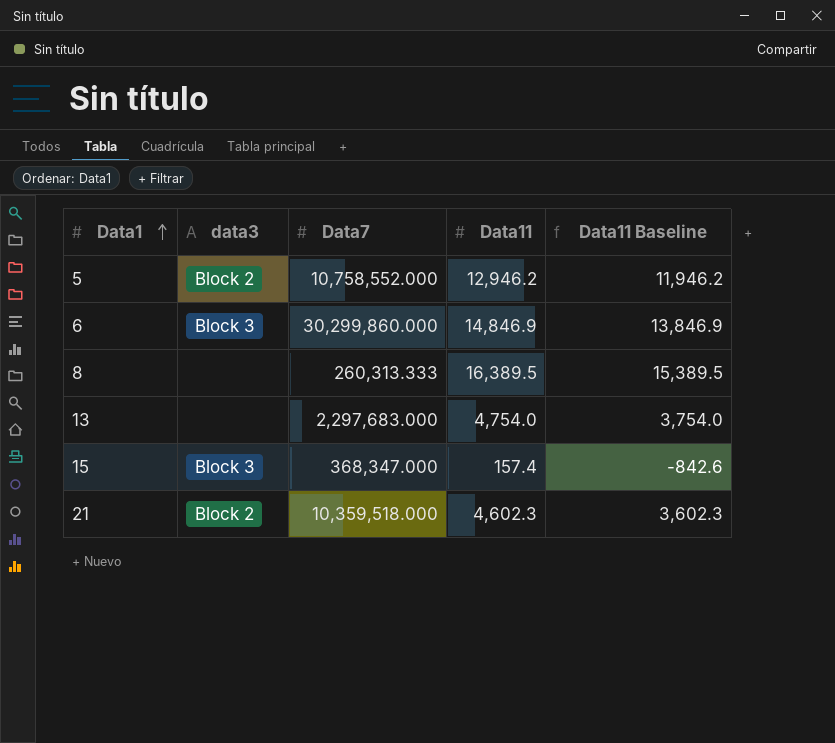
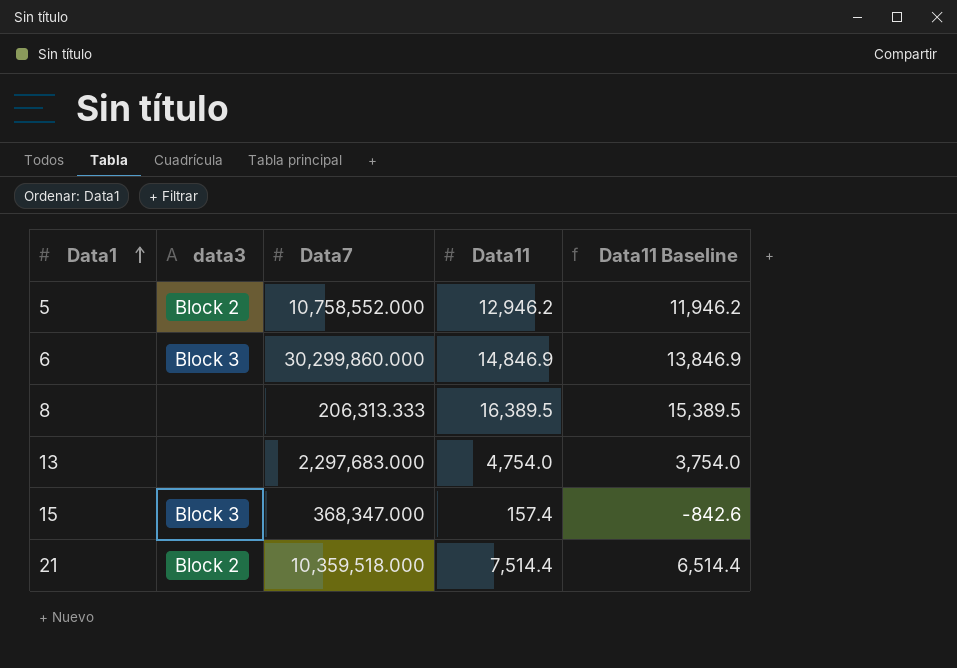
8 | Data7: 260,313.333 -> 206,313.333
21 | Data11: 4,602.3 -> 7,514.4
21 | Data11 Baseline: 3,602.3 -> 6,514.4

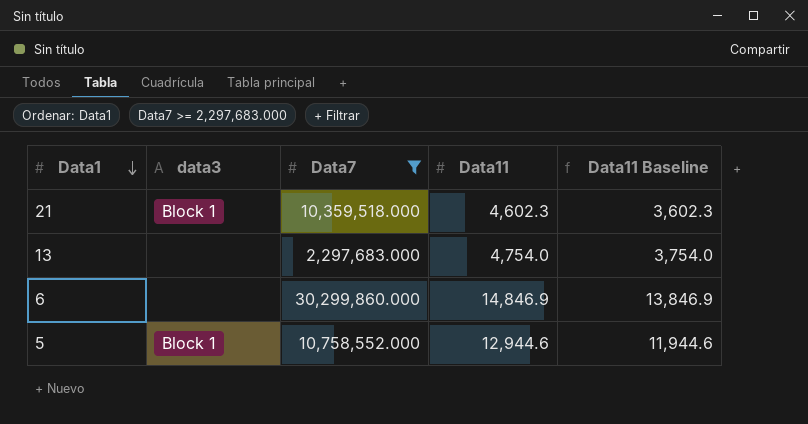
filter: none -> Data7 >= 2,297,683.000
row order: Data1 ascending -> Data1 descending
21 | data3: Block 2 -> Block 1
21 | Data11: 7,514.4 -> 4,602.3
21 | Data11 Baseline: 6,514.4 -> 3,602.3
6 | data3: Block 3 -> none
5 | data3: Block 2 -> Block 1
5 | Data11: 12,946.2 -> 12,944.6
5 | Data11 Baseline: 11,946.2 -> 11,944.6

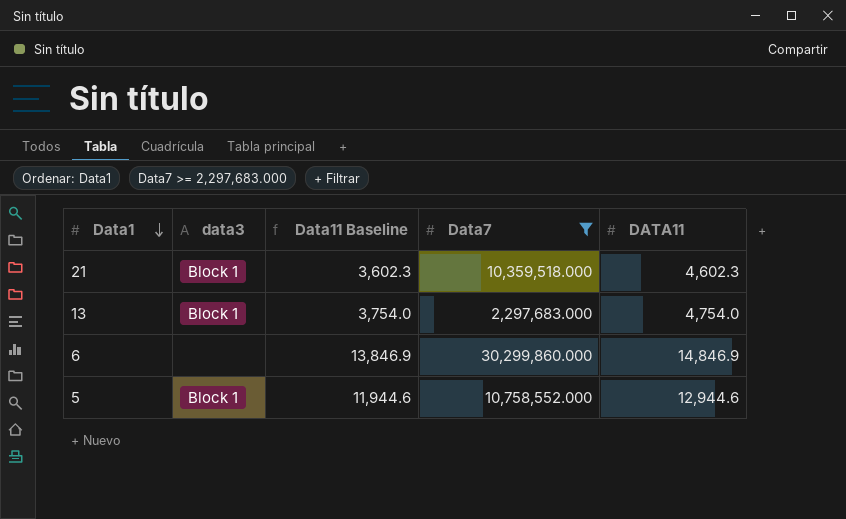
column Data11 Baseline | position: 5 -> 3
column name: Data11 -> DATA11
13 | data3: none -> Block 1

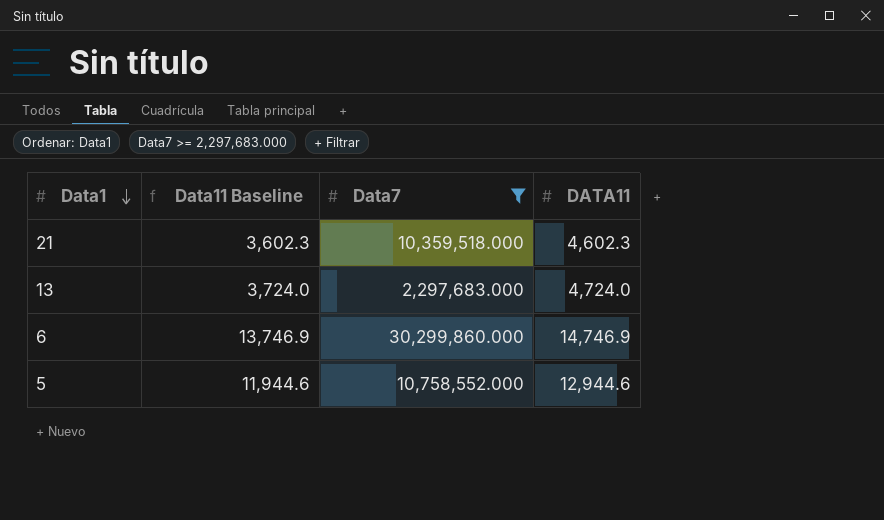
column data3 | position: 2 -> none
13 | Data11 Baseline: 3,754.0 -> 3,724.0
13 | DATA11: 4,754.0 -> 4,724.0
6 | Data11 Baseline: 13,846.9 -> 13,746.9
6 | DATA11: 14,846.9 -> 14,746.9

